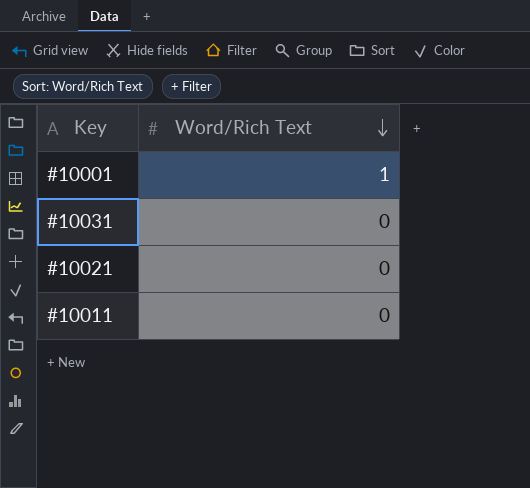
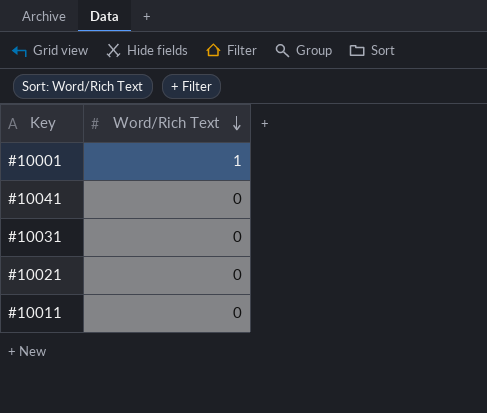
row #10041: none -> 0

